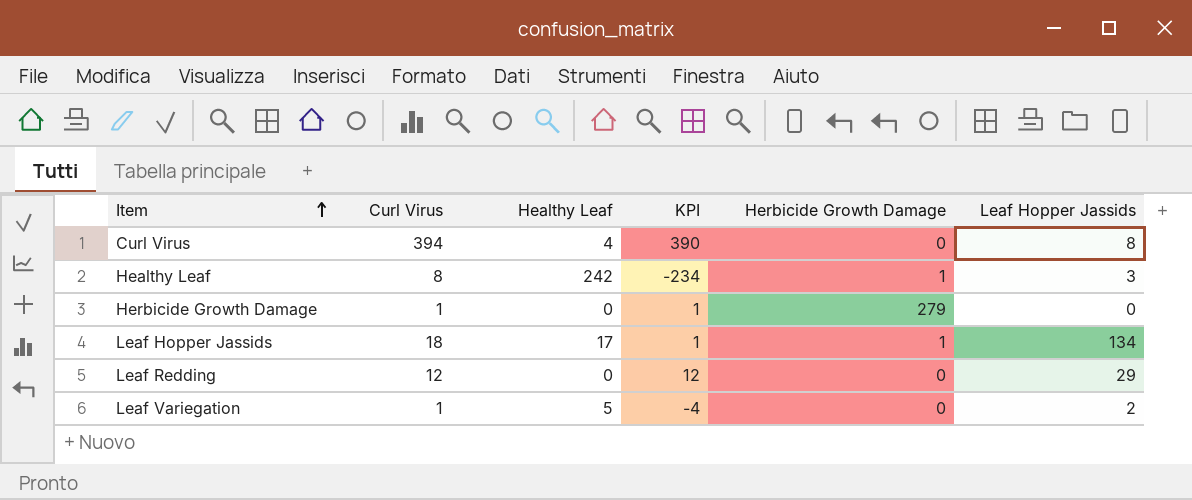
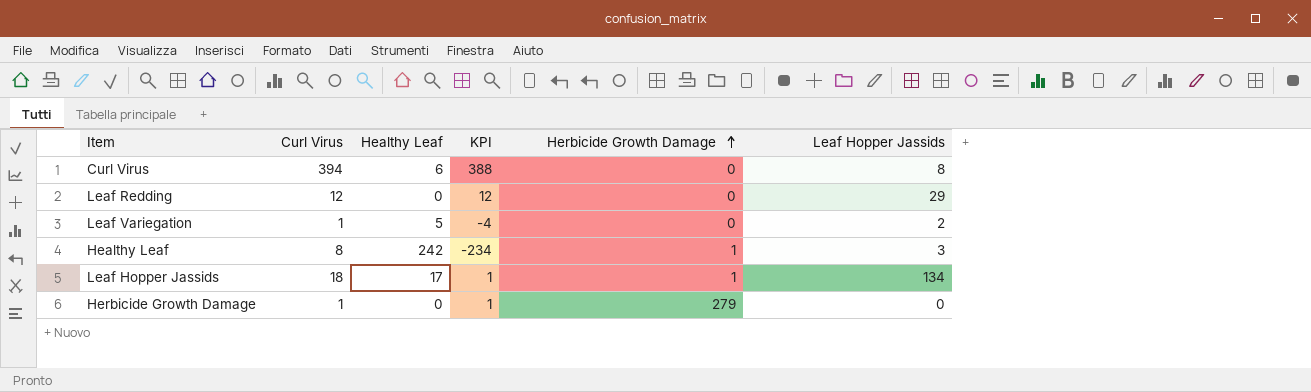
row order: Item ascending -> Herbicide Growth Damage ascending
Curl Virus | Healthy Leaf: 4 -> 6
Curl Virus | KPI: 390 -> 388

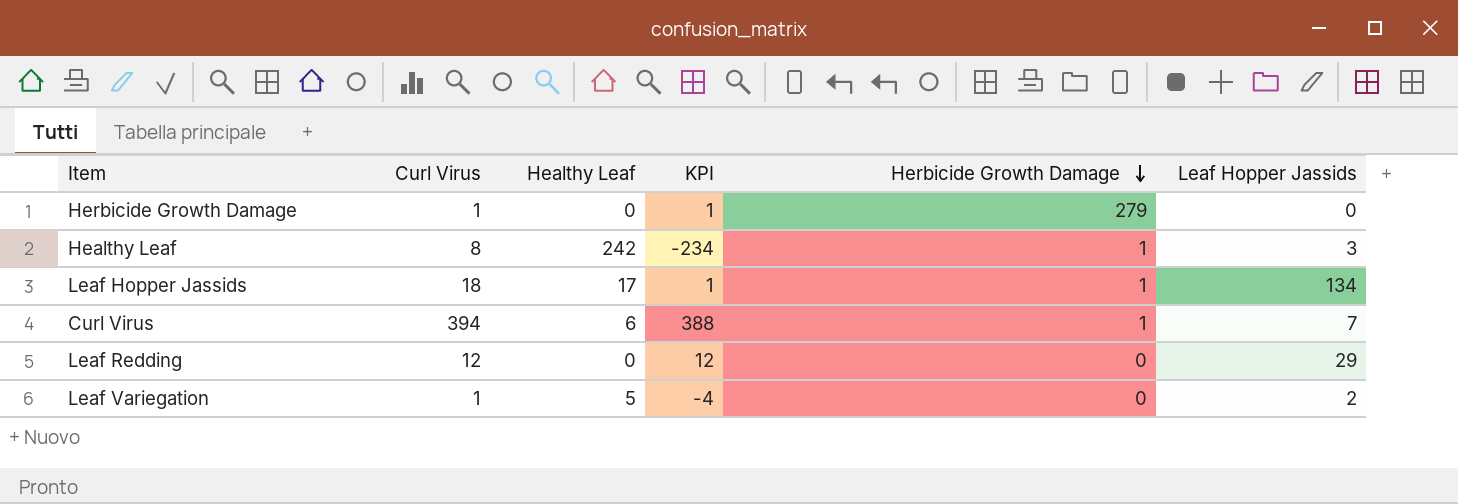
row order: Herbicide Growth Damage ascending -> Herbicide Growth Damage descending
Curl Virus | Herbicide Growth Damage: 0 -> 1
Curl Virus | Leaf Hopper Jassids: 8 -> 7

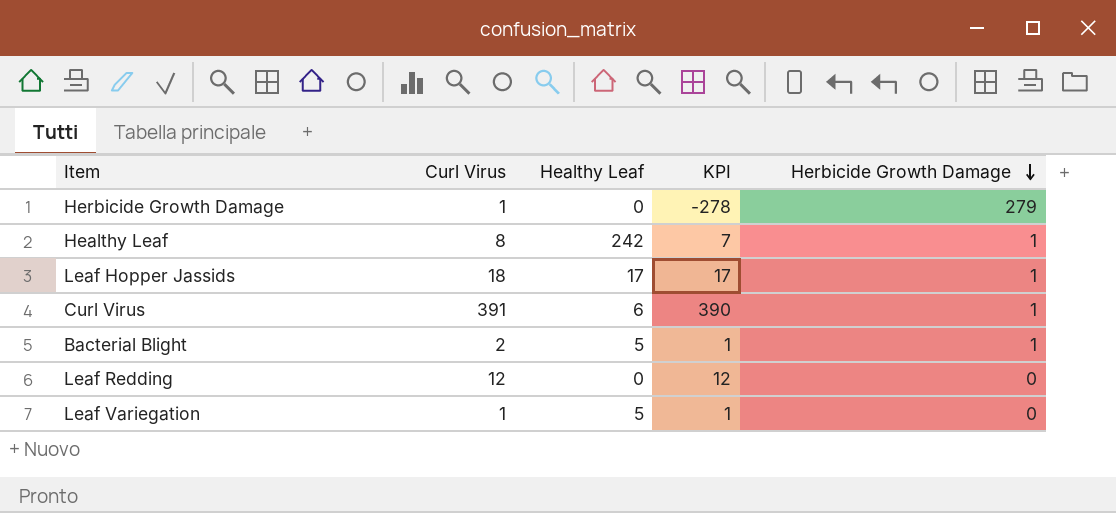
column Leaf Hopper Jassids | position: 6 -> none
column KPI | formula: [Curl Virus] - [Healthy Leaf] -> [Curl Virus] - [Herbicide Growth Damage]
Curl Virus | Curl Virus: 394 -> 391
row Bacterial Blight: none -> 2 | 5 | 1 | 1

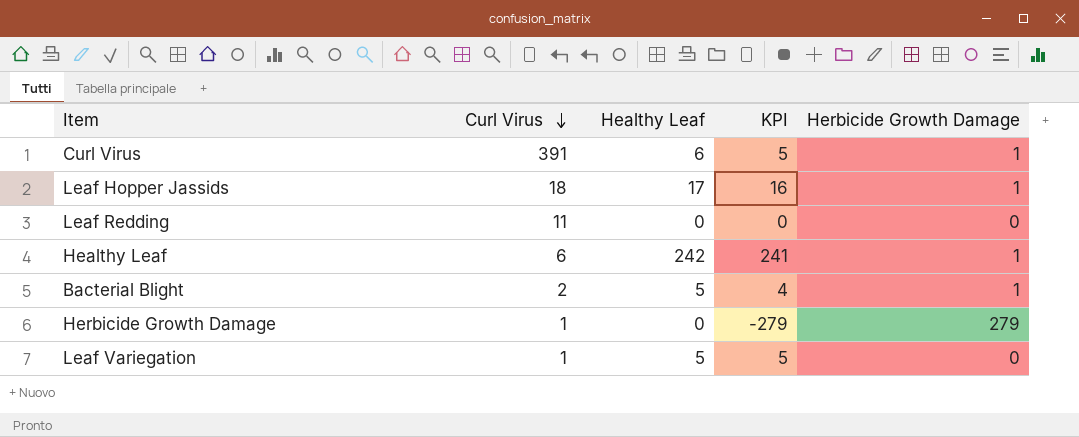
row order: Herbicide Growth Damage descending -> Curl Virus descending
column KPI | formula: [Curl Virus] - [Herbicide Growth Damage] -> [Healthy Leaf] - [Herbicide Growth Damage]
Leaf Redding | Curl Virus: 12 -> 11
Healthy Leaf | Curl Virus: 8 -> 6

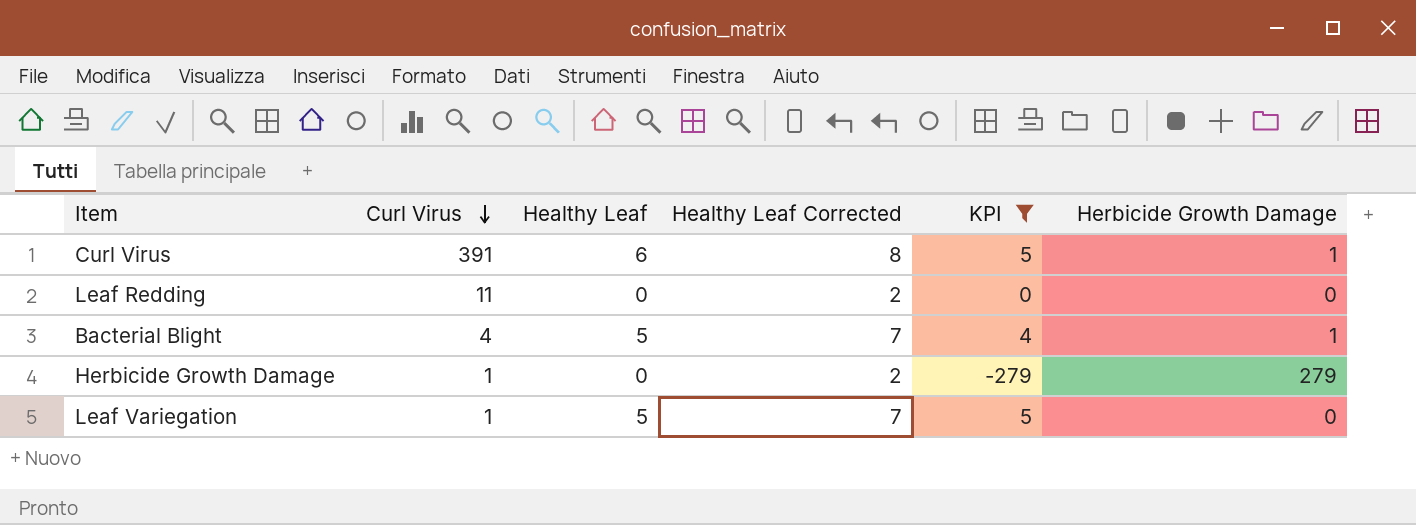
filter: none -> KPI <= 5
column Healthy Leaf Corrected | formula: none -> [Healthy Leaf] + 2
Bacterial Blight | Curl Virus: 2 -> 4

